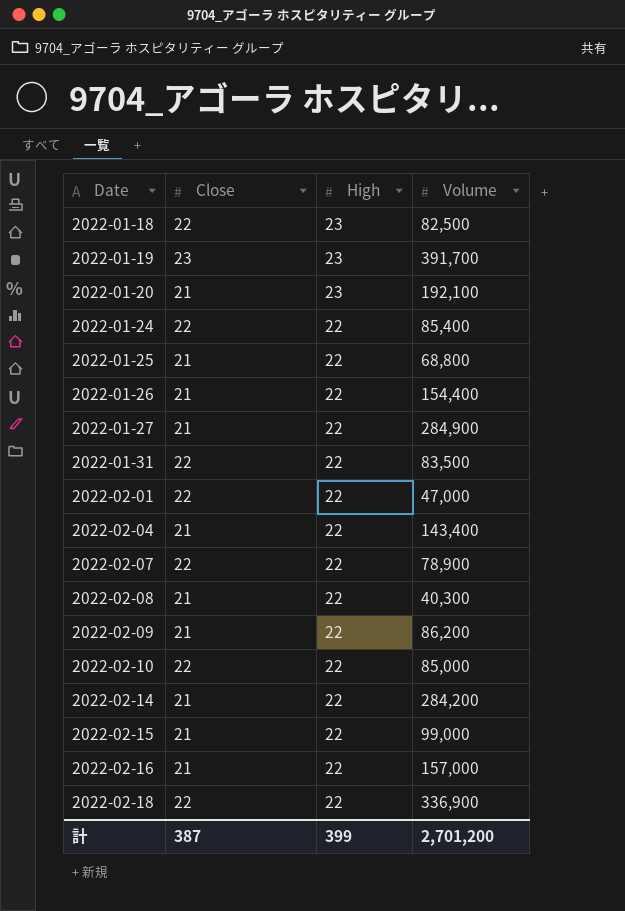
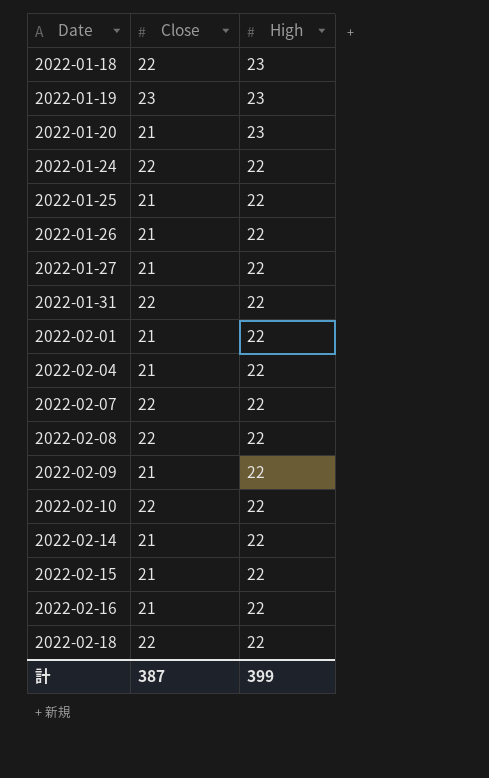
column Volume | position: 4 -> none
2022-02-01 | Close: 22 -> 21
2022-02-08 | Close: 21 -> 22

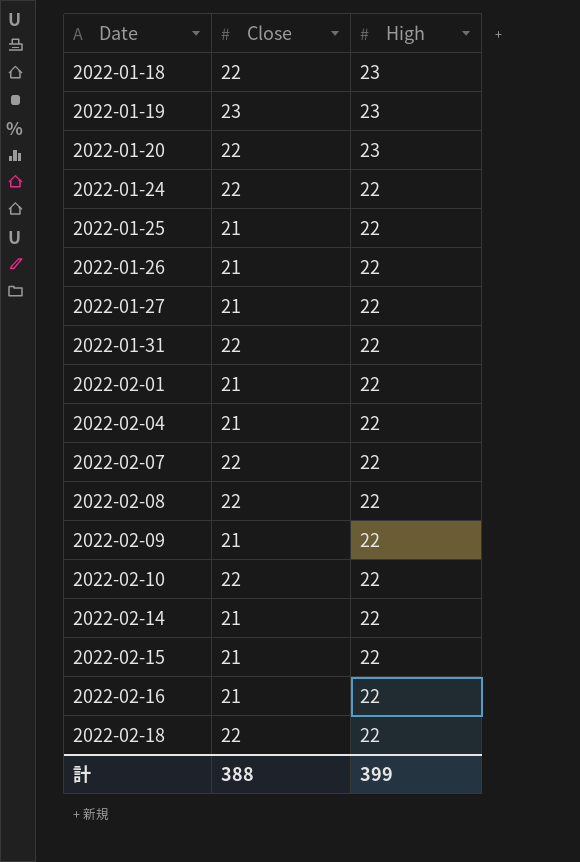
2022-01-20 | Close: 21 -> 22
計 | Close: 387 -> 388

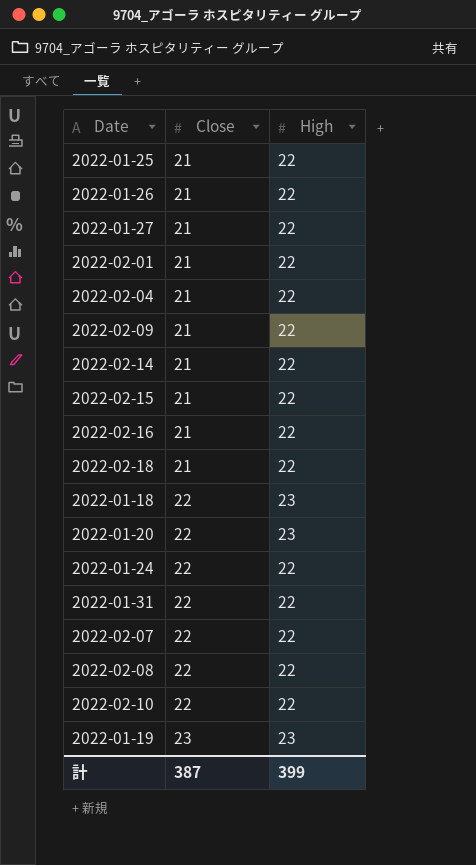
row order: Date ascending -> Close ascending
2022-02-18 | Close: 22 -> 21
計 | Close: 388 -> 387

